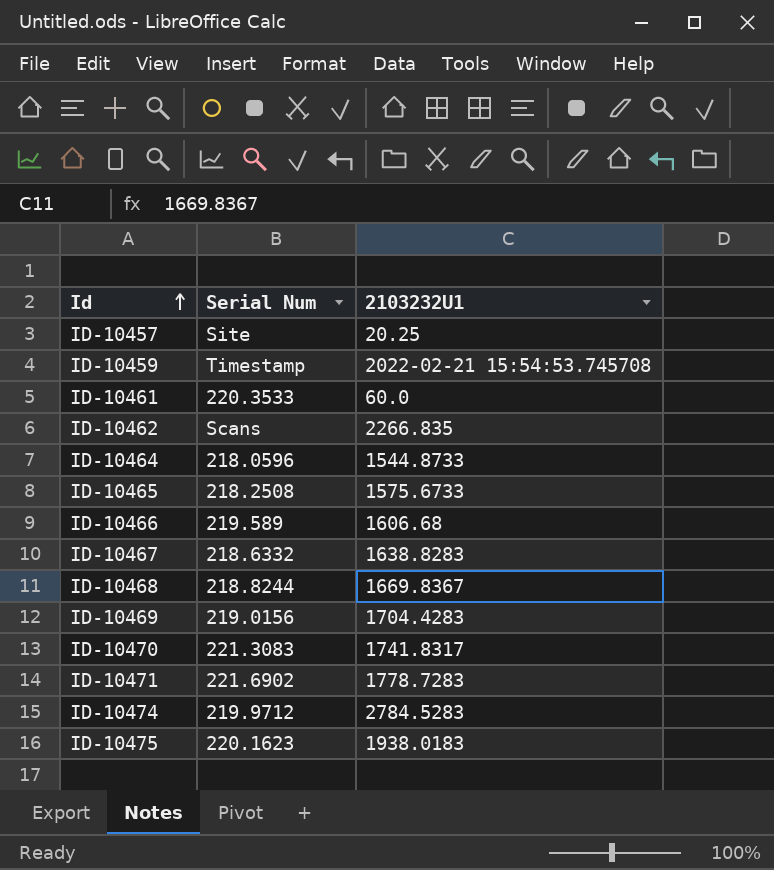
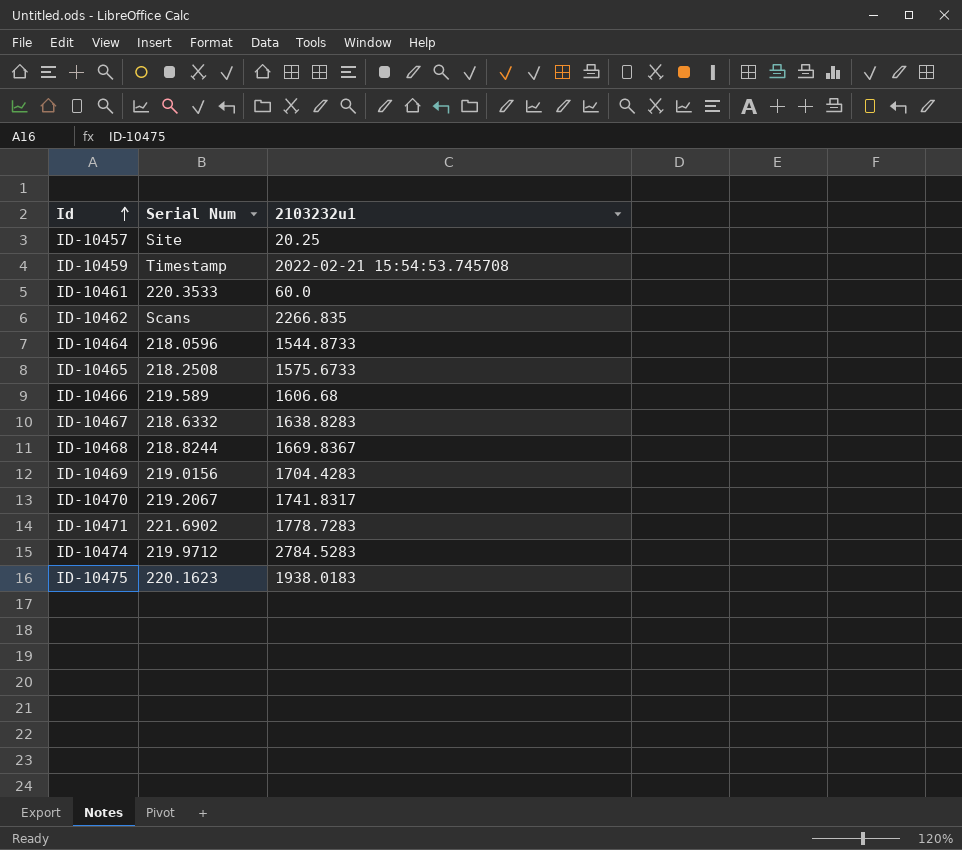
column name: 2103232U1 -> 2103232u1
ID-10470 | Serial Num: 221.3083 -> 219.2067

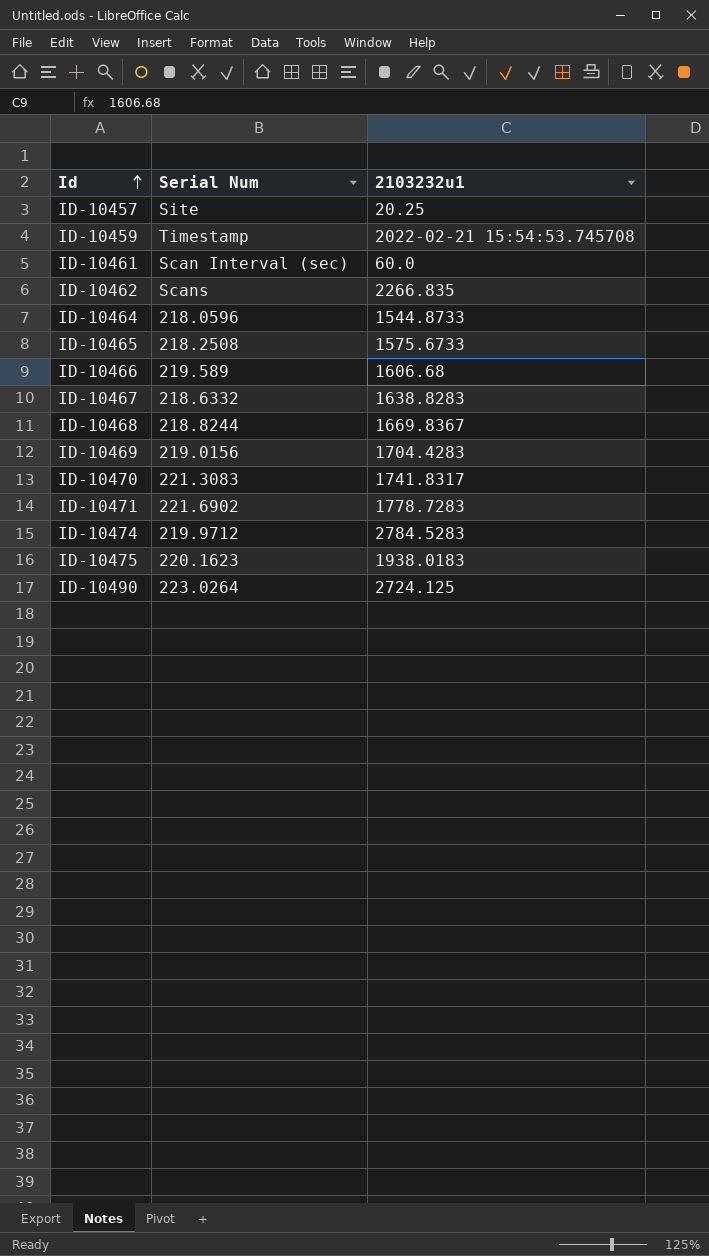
ID-10461 | Serial Num: 220.3533 -> Scan Interval (sec)
ID-10470 | Serial Num: 219.2067 -> 221.3083
row ID-10490: none -> 223.0264 | 2724.125

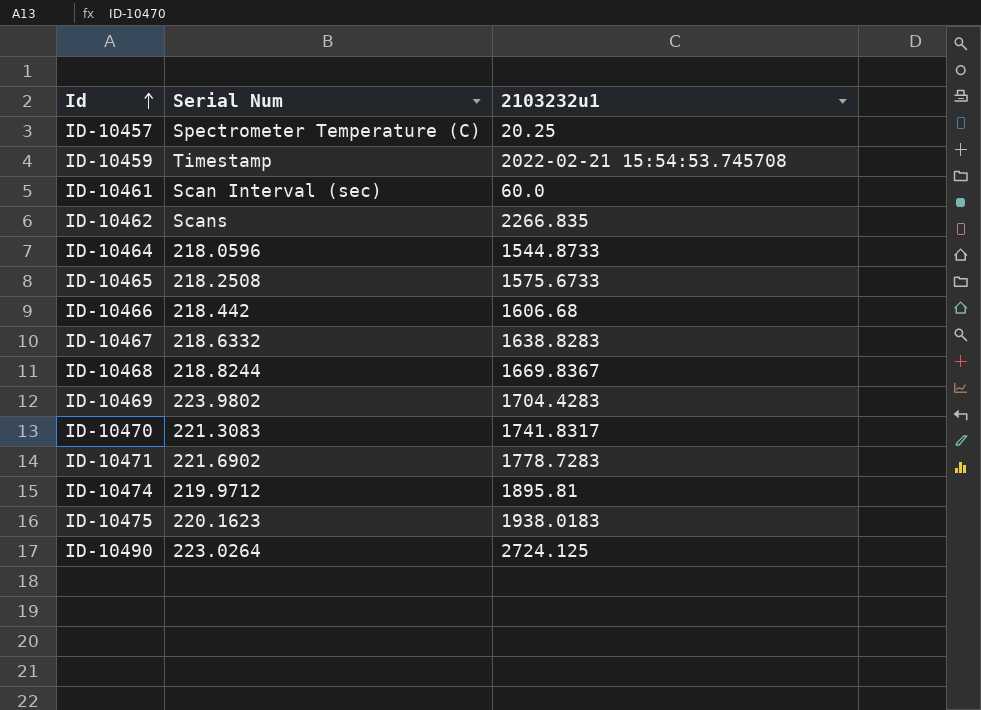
ID-10457 | Serial Num: Site -> Spectrometer Temperature (C)
ID-10466 | Serial Num: 219.589 -> 218.442
ID-10469 | Serial Num: 219.0156 -> 223.9802
ID-10474 | 2103232u1: 2784.5283 -> 1895.81

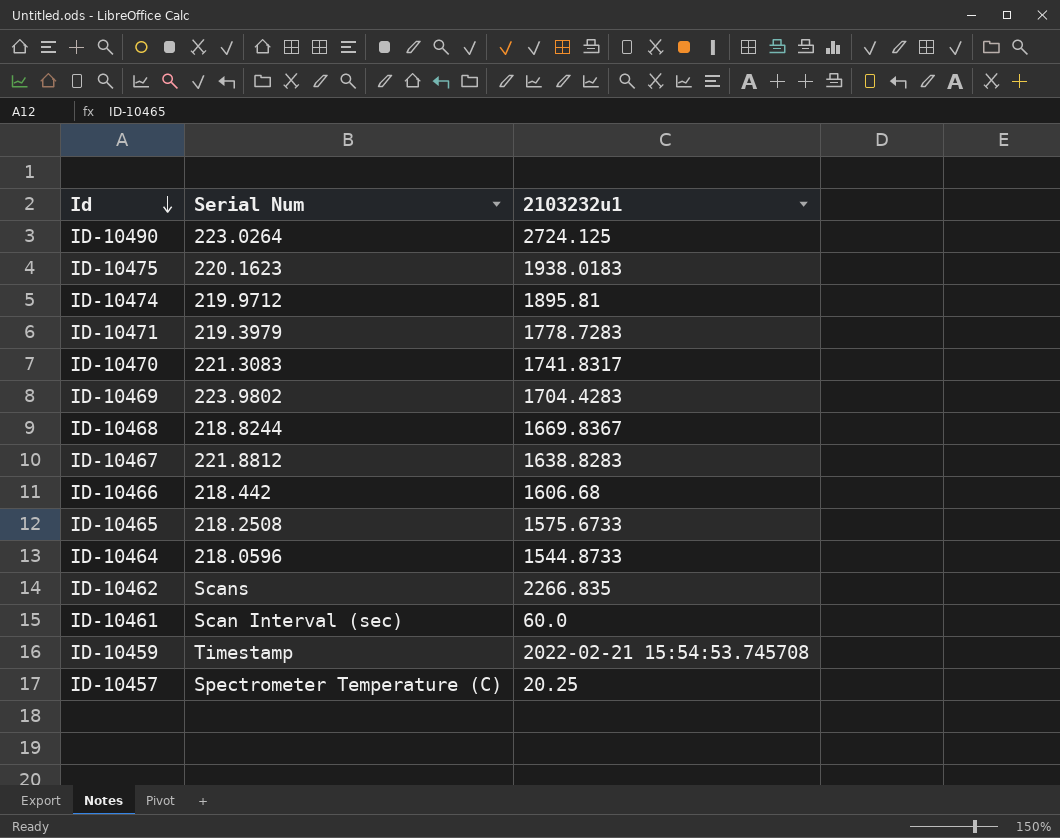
row order: Id ascending -> Id descending
ID-10471 | Serial Num: 221.6902 -> 219.3979
ID-10467 | Serial Num: 218.6332 -> 221.8812

